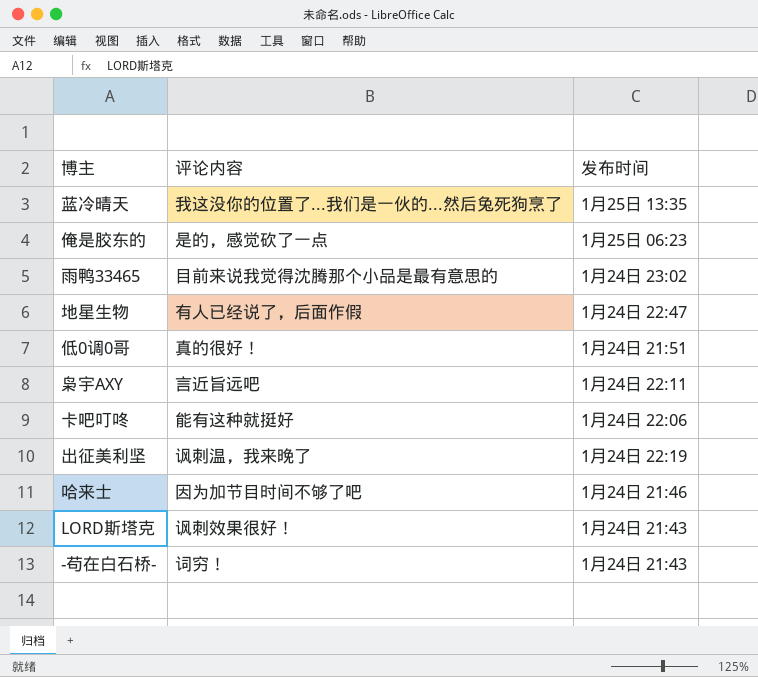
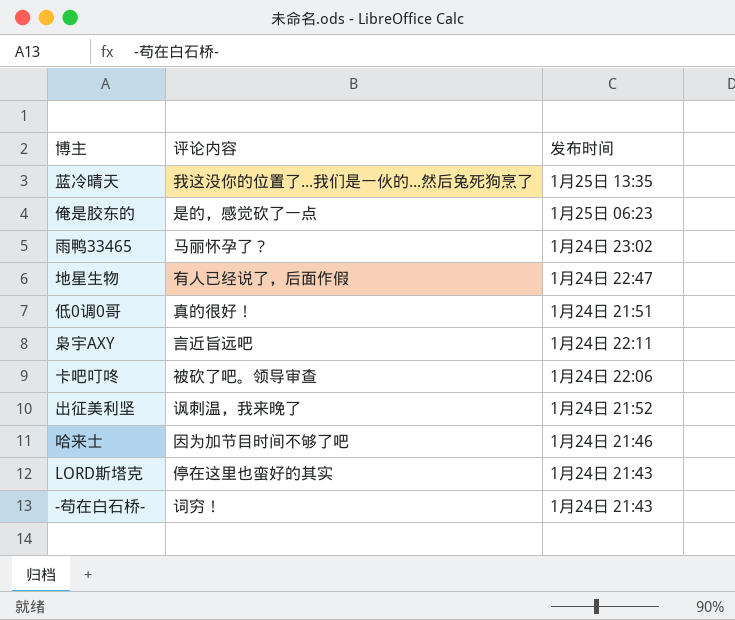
雨鸭33465 | 评论内容: 目前来说我觉得沈腾那个小品是最有意思的 -> 马丽怀孕了？
卡吧叮咚 | 评论内容: 能有这种就挺好 -> 被砍了吧。领导审查
出征美利坚 | 发布时间: 1月24日 22:19 -> 1月24日 21:52
LORD斯塔克 | 评论内容: 讽刺效果很好！ -> 停在这里也蛮好的其实

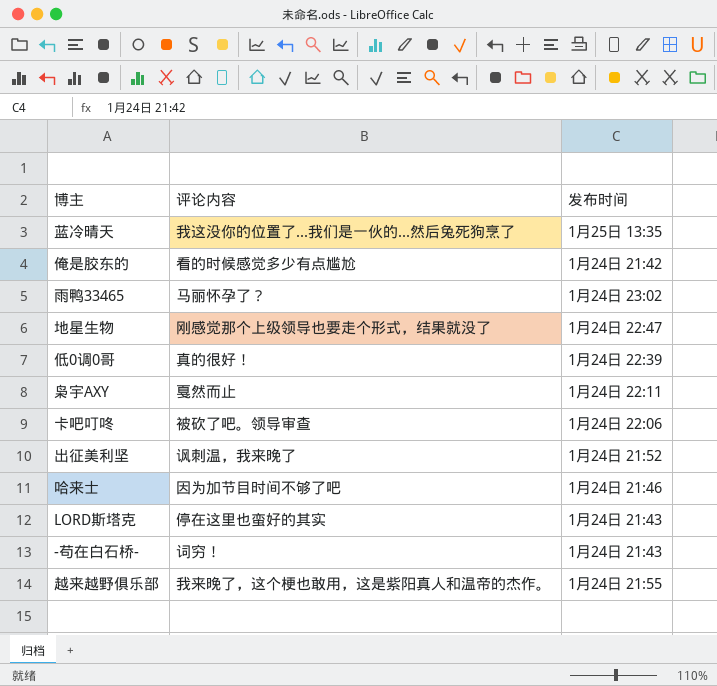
俺是胶东的 | 评论内容: 是的，感觉砍了一点 -> 看的时候感觉多少有点尴尬
俺是胶东的 | 发布时间: 1月25日 06:23 -> 1月24日 21:42
地星生物 | 评论内容: 有人已经说了，后面作假 -> 刚感觉那个上级领导也要走个形式，结果就没了
低0调0哥 | 发布时间: 1月24日 21:51 -> 1月24日 22:39
枭宇AXY | 评论内容: 言近旨远吧 -> 戛然而止
row 越来越野俱乐部: none -> 我来晚了，这个梗也敢用，这是紫阳真人和温帝的杰作。 | 1月24日 21:55

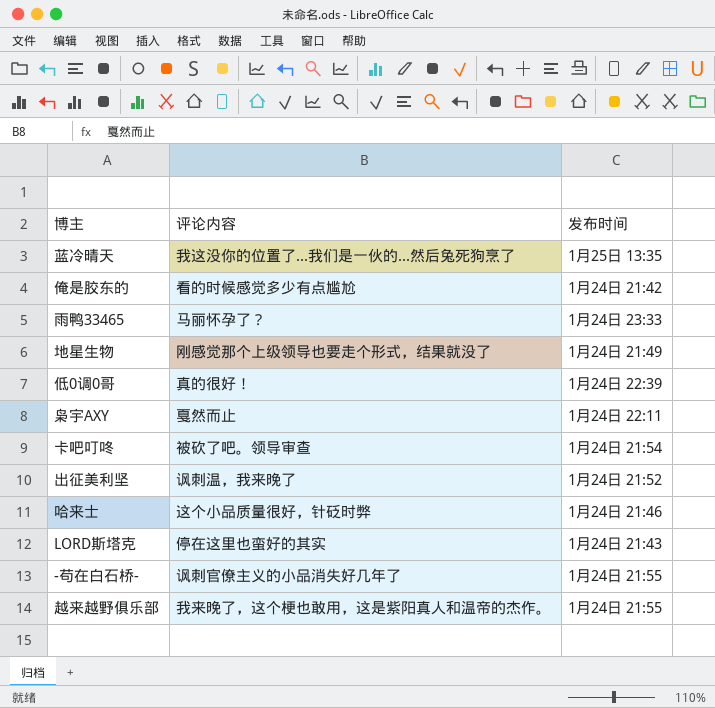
雨鸭33465 | 发布时间: 1月24日 23:02 -> 1月24日 23:33
地星生物 | 发布时间: 1月24日 22:47 -> 1月24日 21:49
卡吧叮咚 | 发布时间: 1月24日 22:06 -> 1月24日 21:54
哈来士 | 评论内容: 因为加节目时间不够了吧 -> 这个小品质量很好，针砭时弊
-苟在白石桥- | 评论内容: 词穷！ -> 讽刺官僚主义的小品消失好几年了
-苟在白石桥- | 发布时间: 1月24日 21:43 -> 1月24日 21:55

